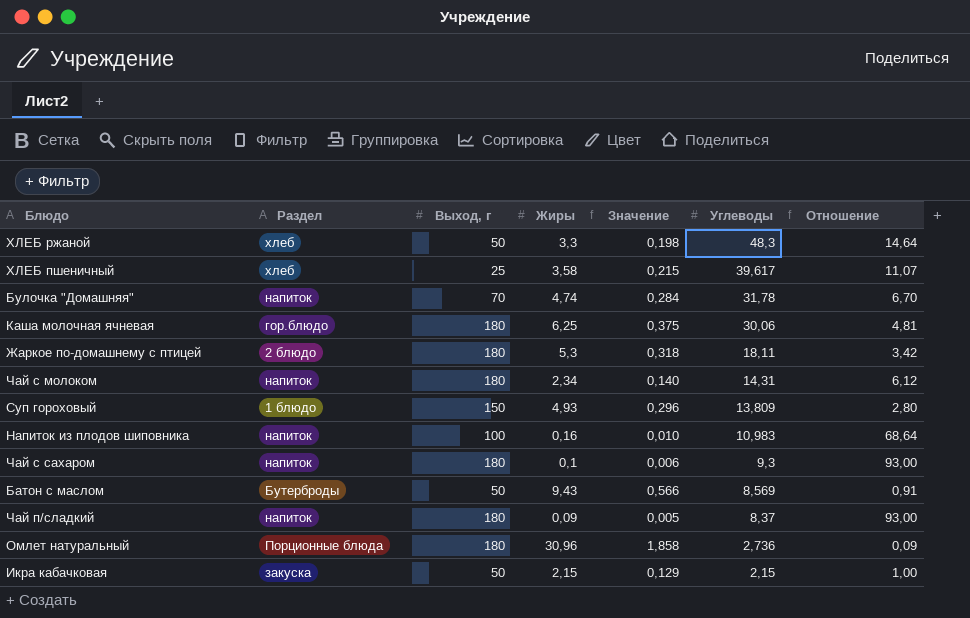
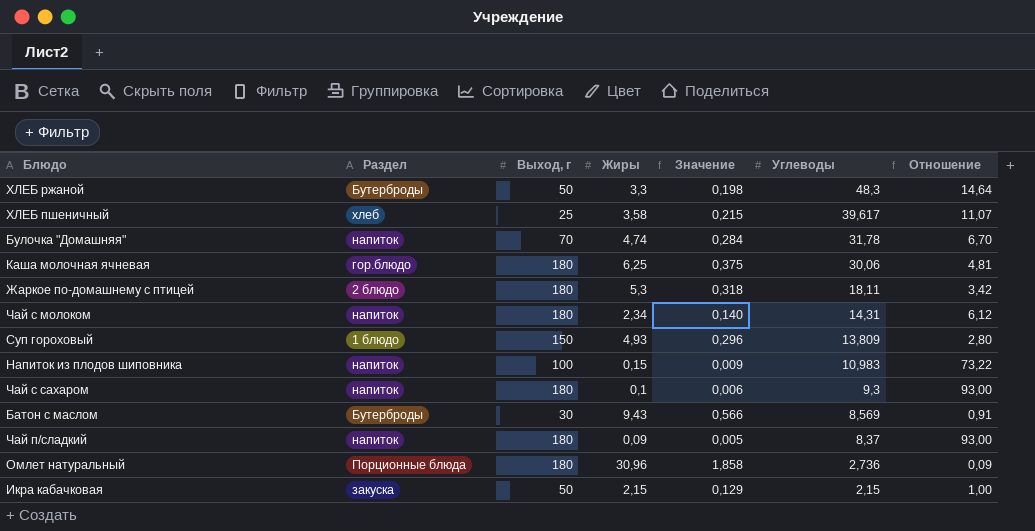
ХЛЕБ ржаной | Раздел: хлеб -> Бутерброды
Напиток из плодов шиповника | Жиры: 0,16 -> 0,15
Напиток из плодов шиповника | Значение: 0,010 -> 0,009
Напиток из плодов шиповника | Отношение: 68,64 -> 73,22
Батон с маслом | Выход, г: 50 -> 30

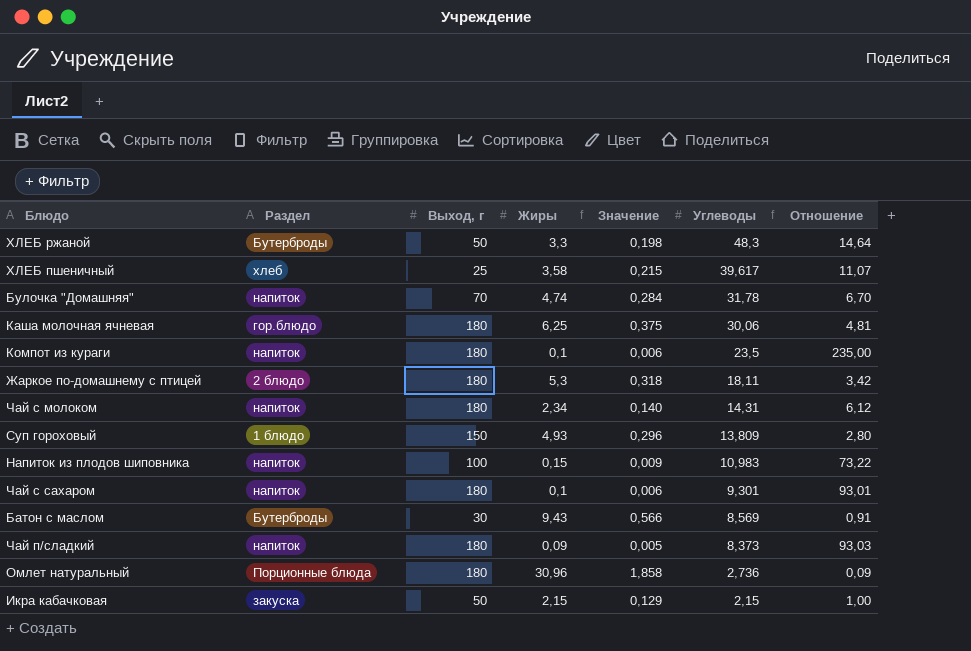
row Компот из кураги: none -> напиток | 180 | 0,1 | 0,006 | 23,5 | 235,00
Чай с сахаром | Углеводы: 9,3 -> 9,301
Чай с сахаром | Отношение: 93,00 -> 93,01
Чай п/сладкий | Углеводы: 8,37 -> 8,373
Чай п/сладкий | Отношение: 93,00 -> 93,03

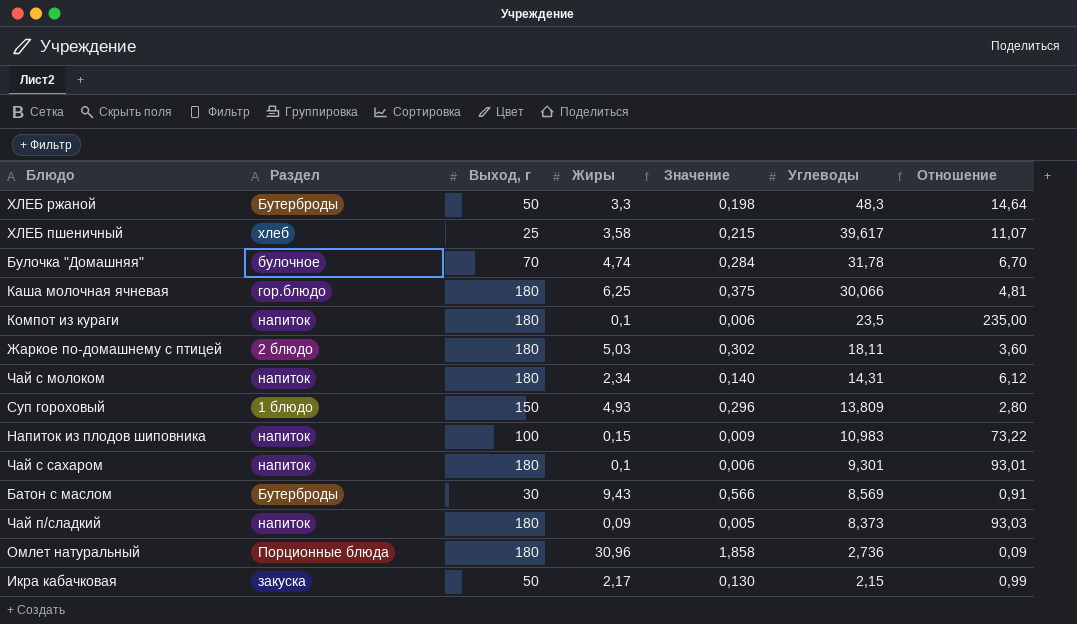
Булочка "Домашняя" | Раздел: напиток -> булочное
Каша молочная ячневая | Углеводы: 30,06 -> 30,066
Жаркое по-домашнему с птицей | Жиры: 5,3 -> 5,03
Жаркое по-домашнему с птицей | Значение: 0,318 -> 0,302
Жаркое по-домашнему с птицей | Отношение: 3,42 -> 3,60
Икра кабачковая | Жиры: 2,15 -> 2,17
Икра кабачковая | Значение: 0,129 -> 0,130
Икра кабачковая | Отношение: 1,00 -> 0,99

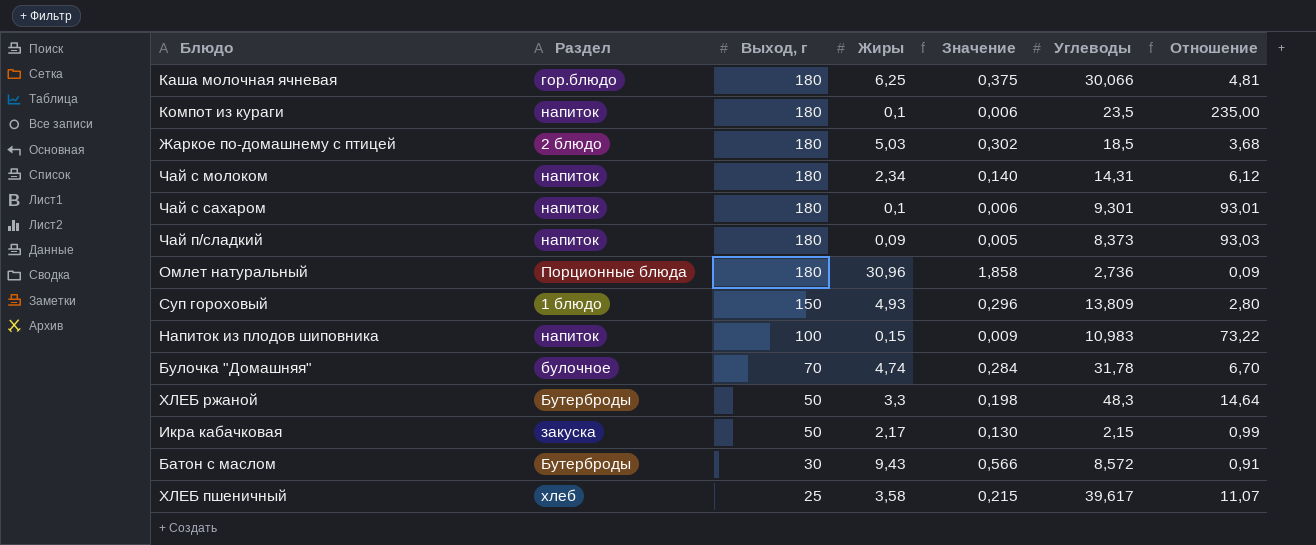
row order: Углеводы descending -> Выход, г descending
Жаркое по-домашнему с птицей | Углеводы: 18,11 -> 18,5
Жаркое по-домашнему с птицей | Отношение: 3,60 -> 3,68
Батон с маслом | Углеводы: 8,569 -> 8,572

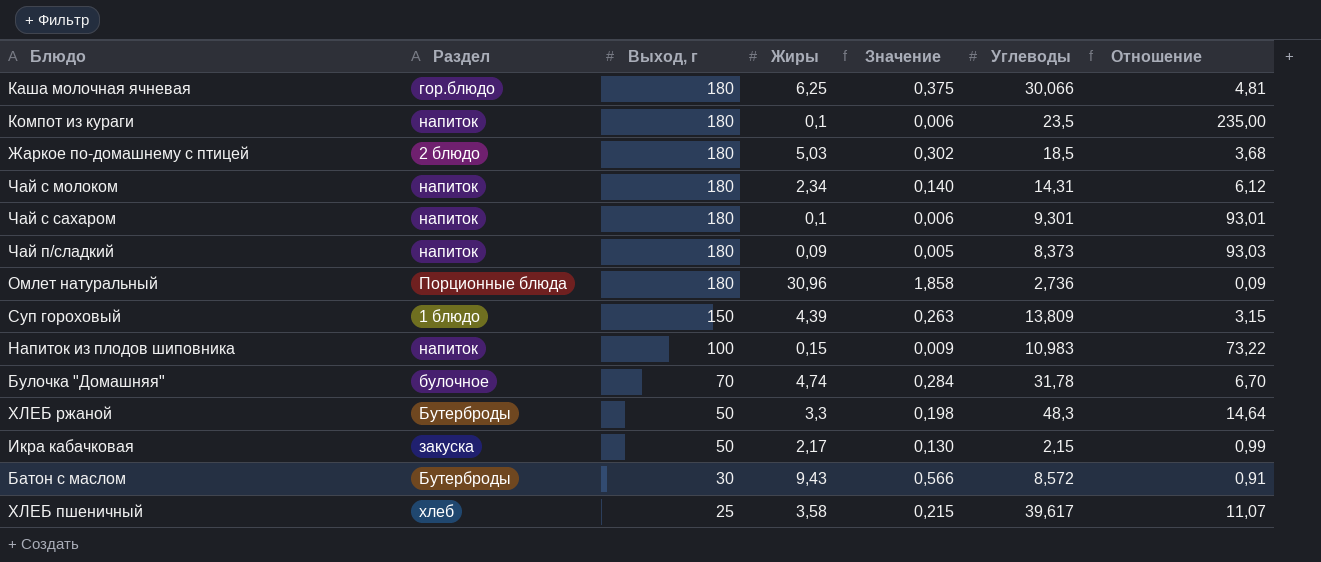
Суп гороховый | Жиры: 4,93 -> 4,39
Суп гороховый | Значение: 0,296 -> 0,263
Суп гороховый | Отношение: 2,80 -> 3,15

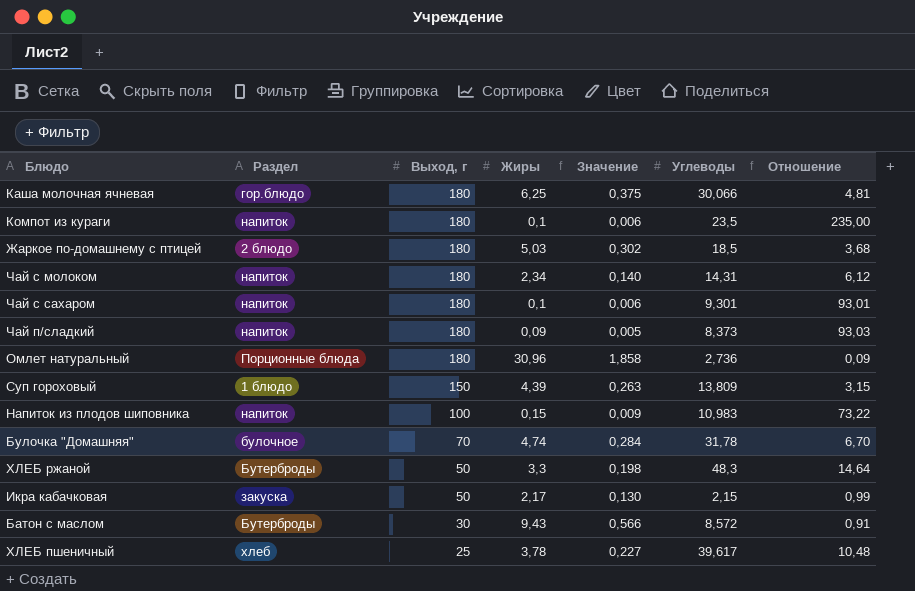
ХЛЕБ пшеничный | Жиры: 3,58 -> 3,78
ХЛЕБ пшеничный | Значение: 0,215 -> 0,227
ХЛЕБ пшеничный | Отношение: 11,07 -> 10,48

